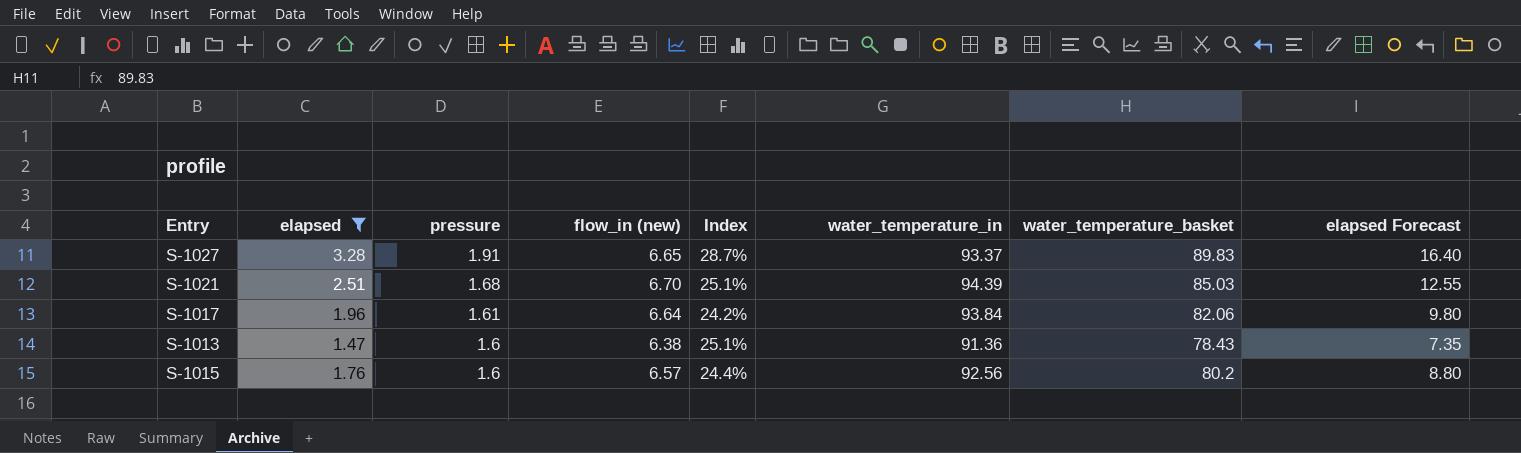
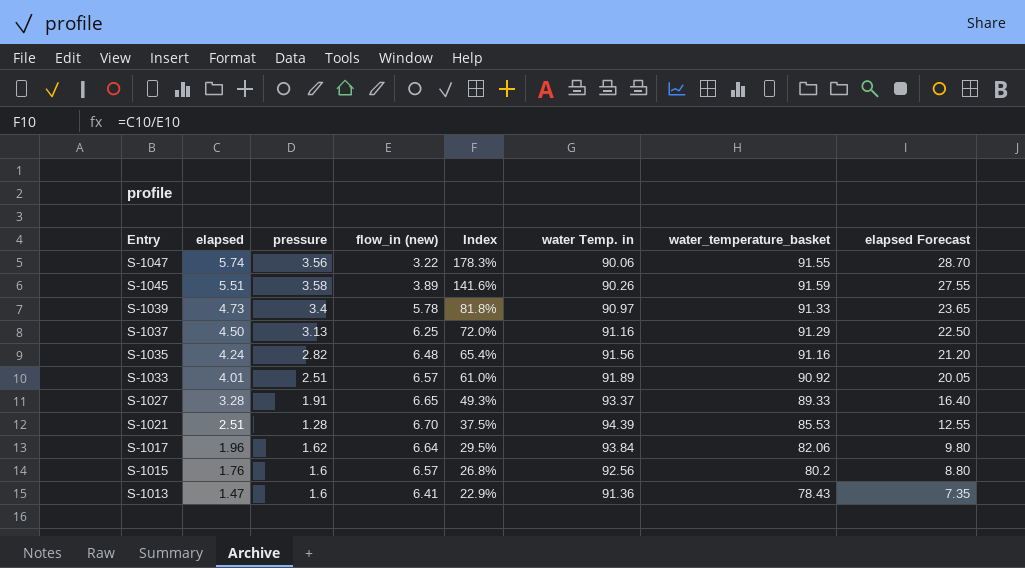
filter: elapsed <= 3.28 -> none
row order: pressure descending -> Entry descending
column Index | formula: [pressure] / [flow_in (new)] -> [elapsed] / [flow_in (new)]
column name: water_temperature_in -> water Temp. in
S-1027 | water_temperature_basket: 89.83 -> 89.33
S-1021 | pressure: 1.68 -> 1.28
S-1021 | water_temperature_basket: 85.03 -> 85.53
S-1017 | pressure: 1.61 -> 1.62
S-1013 | flow_in (new): 6.38 -> 6.41

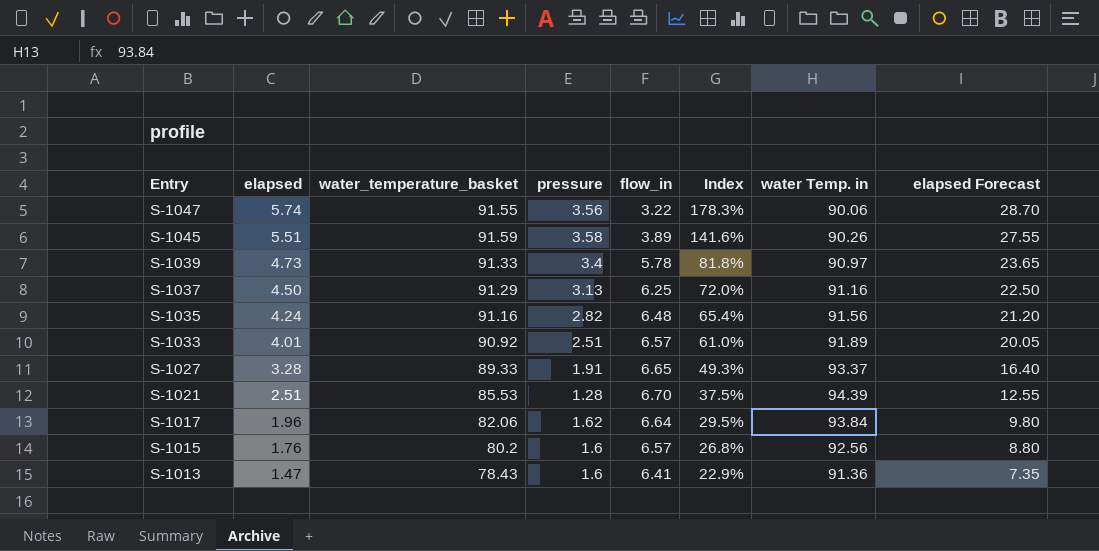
column water_temperature_basket | position: 7 -> 3
column name: flow_in (new) -> flow_in

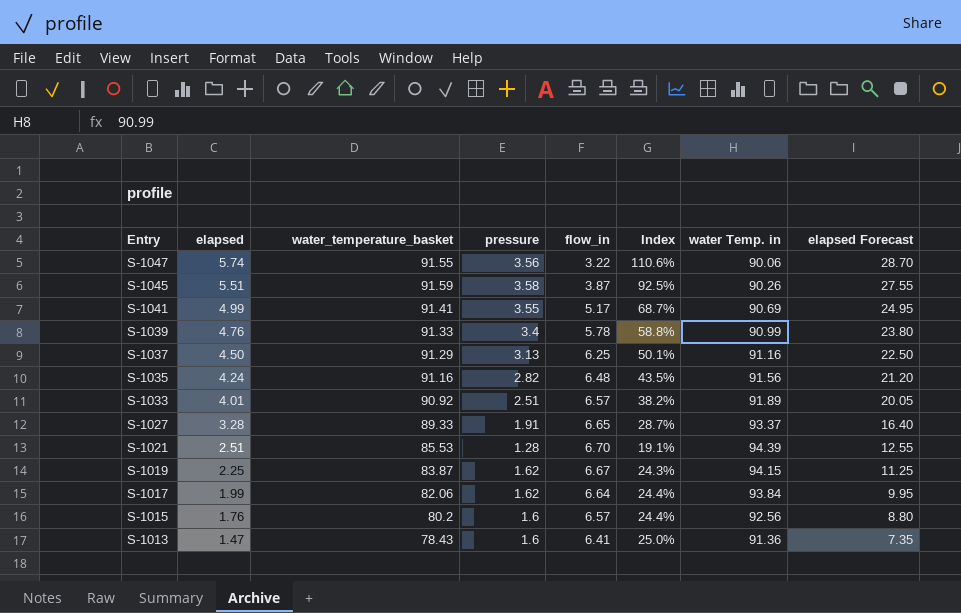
column Index | formula: [elapsed] / [flow_in] -> [pressure] / [flow_in]
S-1045 | flow_in: 3.89 -> 3.87
row S-1041: none -> 4.99 | 91.41 | 3.55 | 5.17 | 68.7% | 90.69 | 24.95
S-1039 | elapsed: 4.73 -> 4.76
S-1039 | water Temp. in: 90.97 -> 90.99
S-1039 | elapsed Forecast: 23.65 -> 23.80
row S-1019: none -> 2.25 | 83.87 | 1.62 | 6.67 | 24.3% | 94.15 | 11.25
S-1017 | elapsed: 1.96 -> 1.99
S-1017 | elapsed Forecast: 9.80 -> 9.95

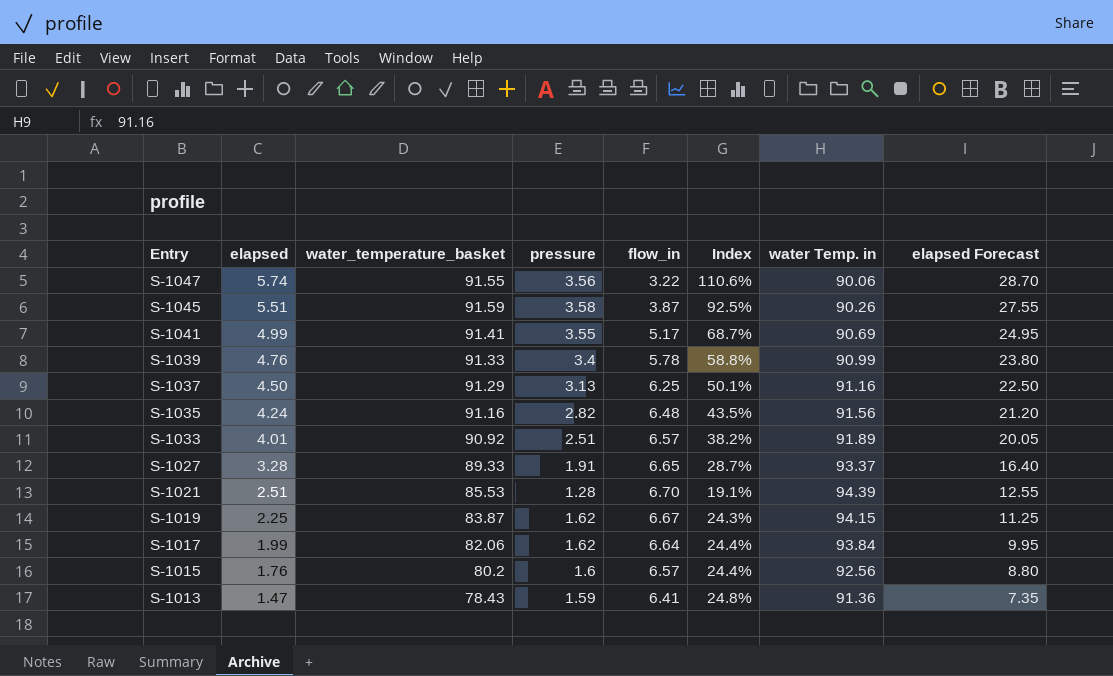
S-1013 | pressure: 1.6 -> 1.59
S-1013 | Index: 25.0% -> 24.8%

